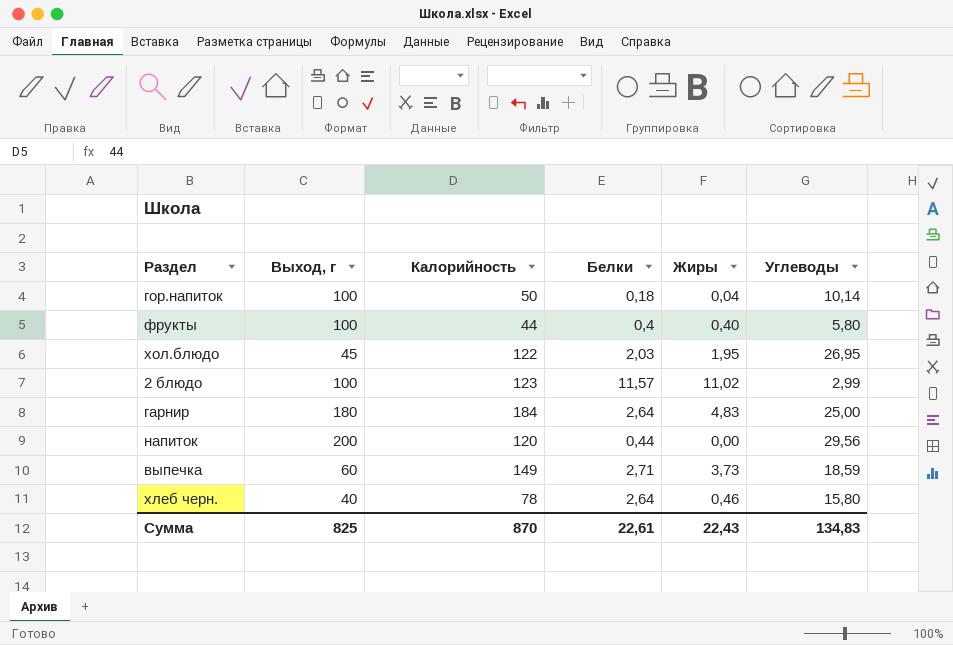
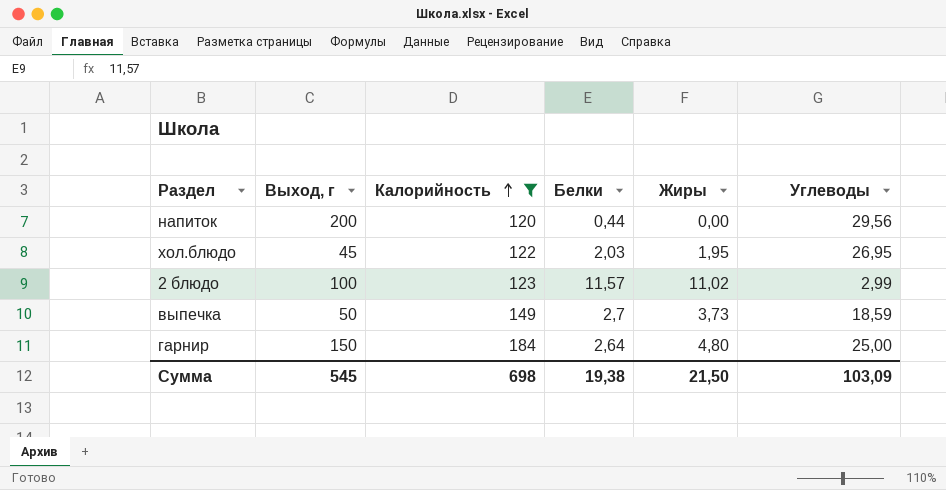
filter: none -> Калорийность >= 120
row order: none -> Калорийность ascending
выпечка | Выход, г: 60 -> 50
выпечка | Белки: 2,71 -> 2,7
гарнир | Выход, г: 180 -> 150
гарнир | Жиры: 4,83 -> 4,80
Сумма | Выход, г: 825 -> 545
Сумма | Калорийность: 870 -> 698
Сумма | Белки: 22,61 -> 19,38
Сумма | Жиры: 22,43 -> 21,50
Сумма | Углеводы: 134,83 -> 103,09

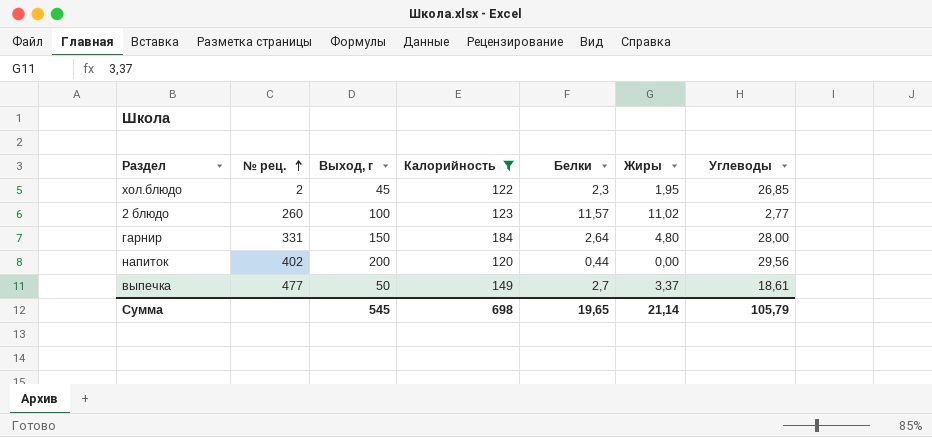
row order: Калорийность ascending -> № рец. ascending
column № рец. | position: none -> 2
хол.блюдо | Белки: 2,03 -> 2,3
хол.блюдо | Углеводы: 26,95 -> 26,85
2 блюдо | Углеводы: 2,99 -> 2,77
гарнир | Углеводы: 25,00 -> 28,00
выпечка | Жиры: 3,73 -> 3,37
выпечка | Углеводы: 18,59 -> 18,61
Сумма | Белки: 19,38 -> 19,65
Сумма | Жиры: 21,50 -> 21,14
Сумма | Углеводы: 103,09 -> 105,79

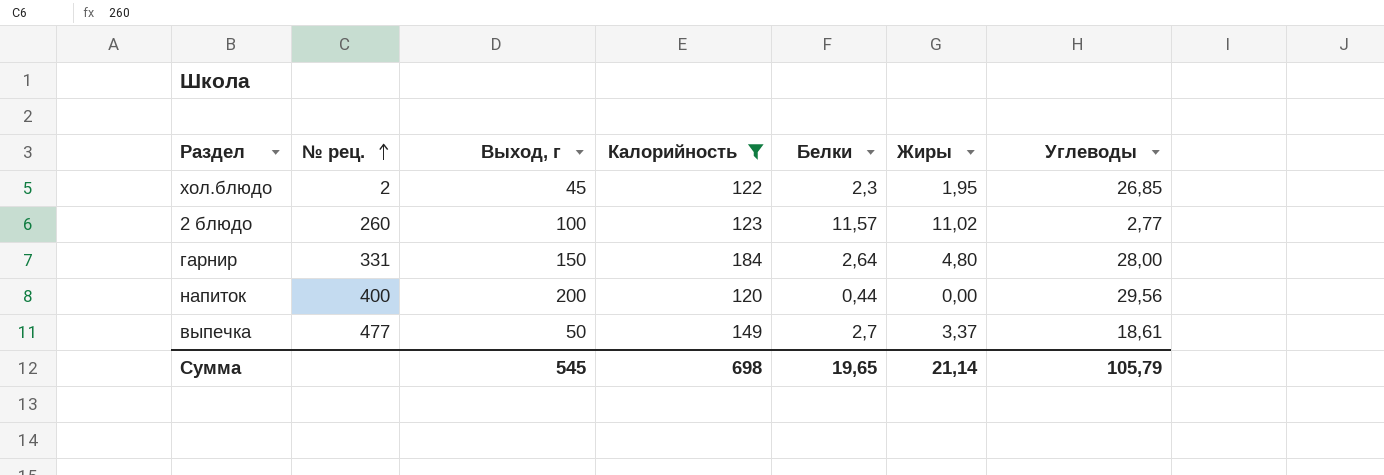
напиток | № рец.: 402 -> 400

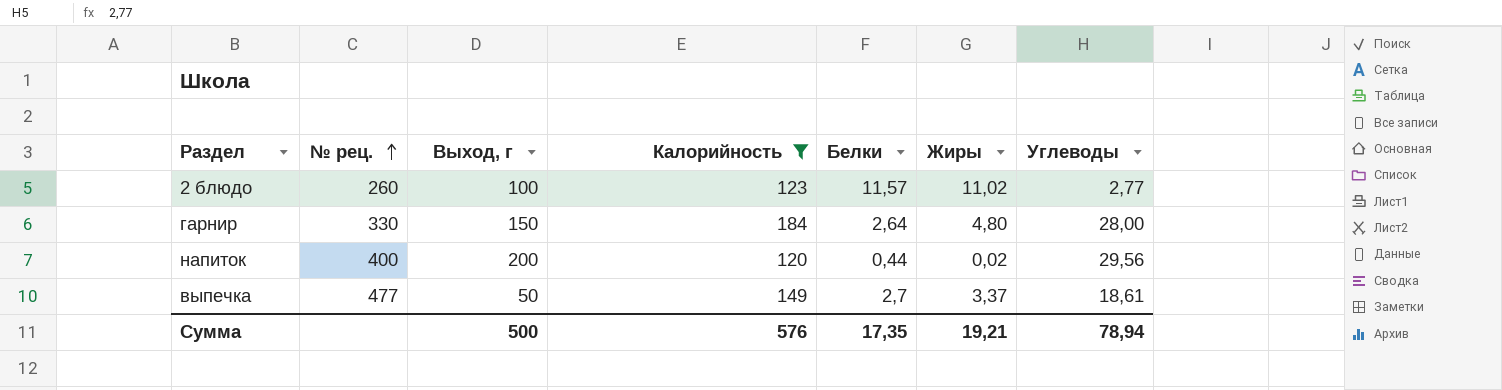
row хол.блюдо: 2 | 45 | 122 | 2,3 | 1,95 | 26,85 -> none
гарнир | № рец.: 331 -> 330
напиток | Жиры: 0,00 -> 0,02
Сумма | Выход, г: 545 -> 500
Сумма | Калорийность: 698 -> 576
Сумма | Белки: 19,65 -> 17,35
Сумма | Жиры: 21,14 -> 19,21
Сумма | Углеводы: 105,79 -> 78,94

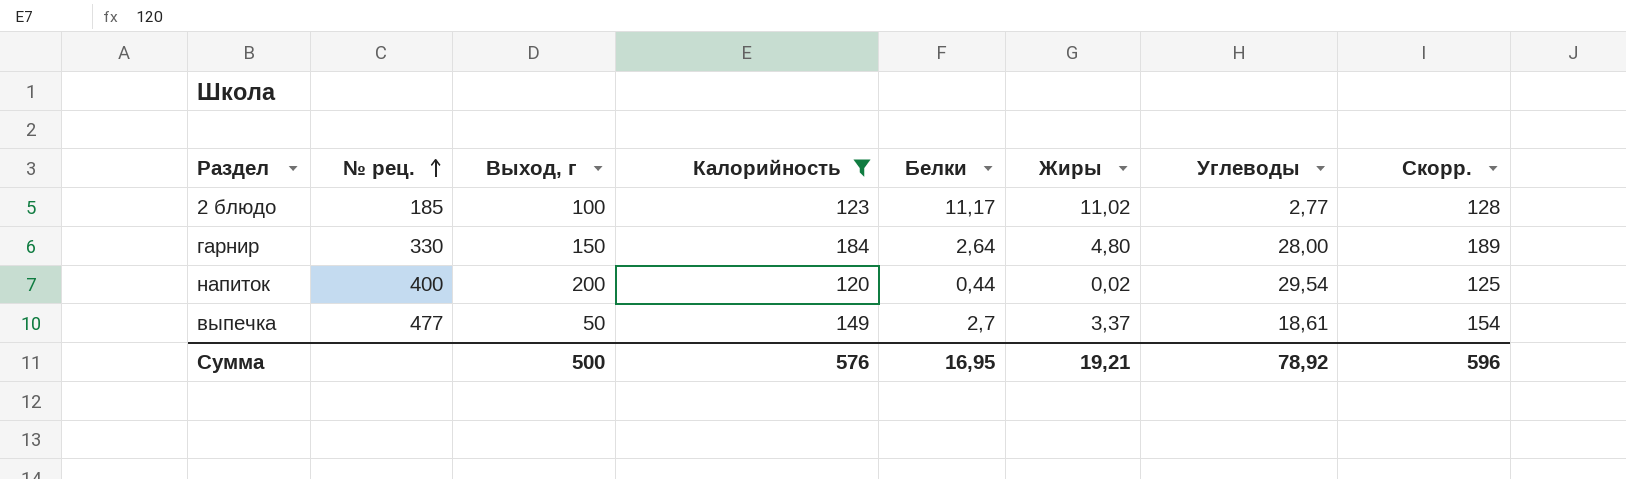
column Скорр. | formula: none -> [Калорийность] + 5
2 блюдо | № рец.: 260 -> 185
2 блюдо | Белки: 11,57 -> 11,17
напиток | Углеводы: 29,56 -> 29,54
Сумма | Белки: 17,35 -> 16,95
Сумма | Углеводы: 78,94 -> 78,92

